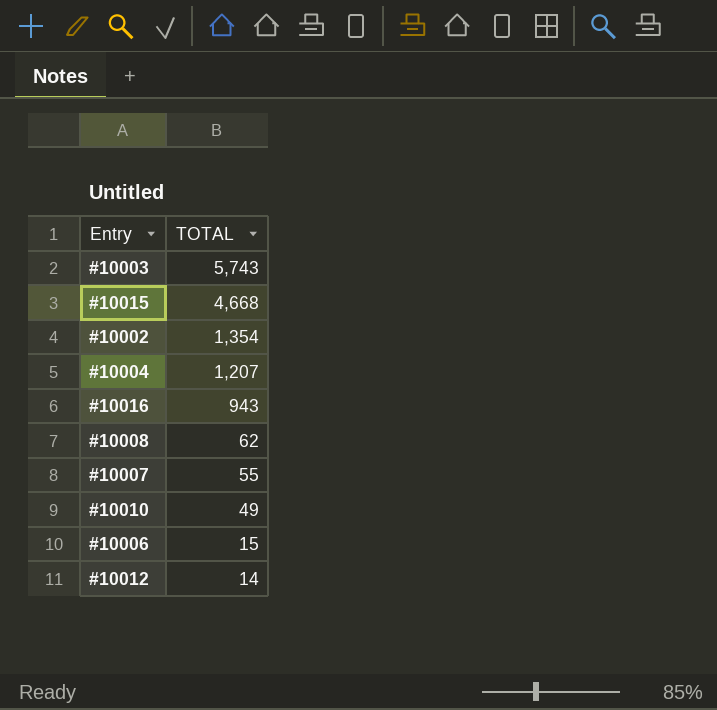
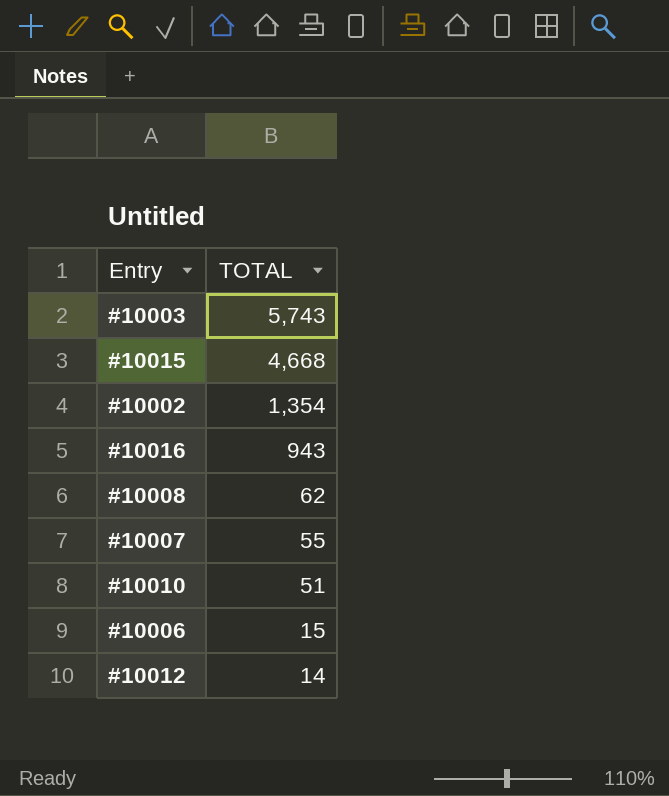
row #10004: 1,207 -> none
#10010 | TOTAL: 49 -> 51

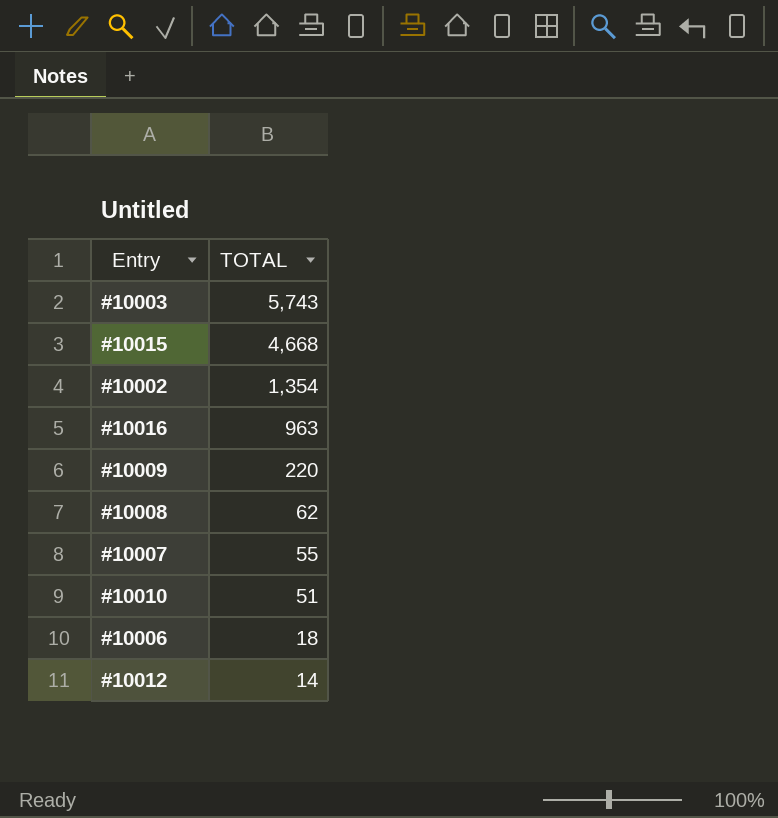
#10016 | TOTAL: 943 -> 963
row #10009: none -> 220
#10006 | TOTAL: 15 -> 18

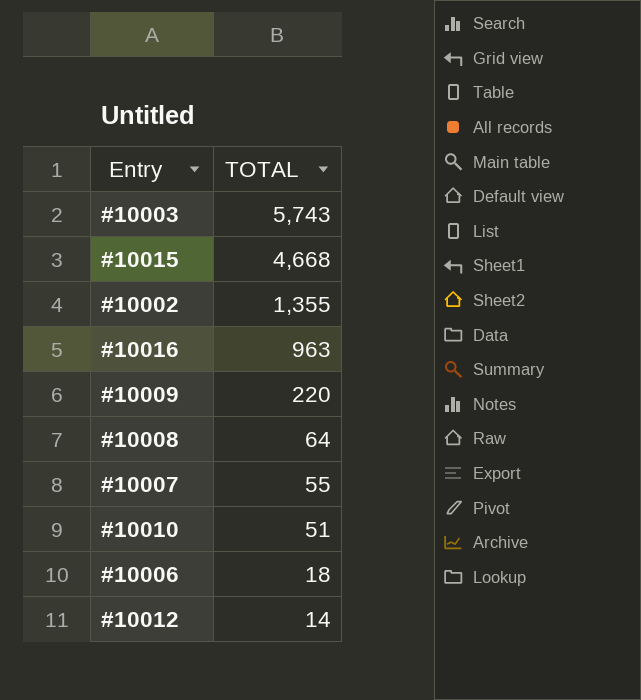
#10002 | TOTAL: 1,354 -> 1,355
#10008 | TOTAL: 62 -> 64

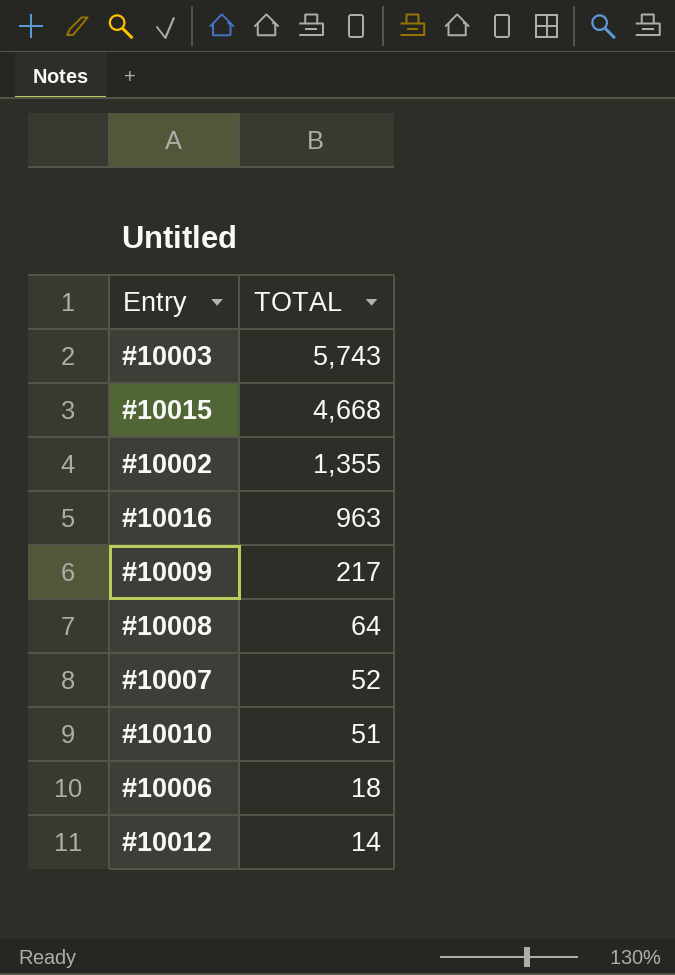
#10009 | TOTAL: 220 -> 217
#10007 | TOTAL: 55 -> 52

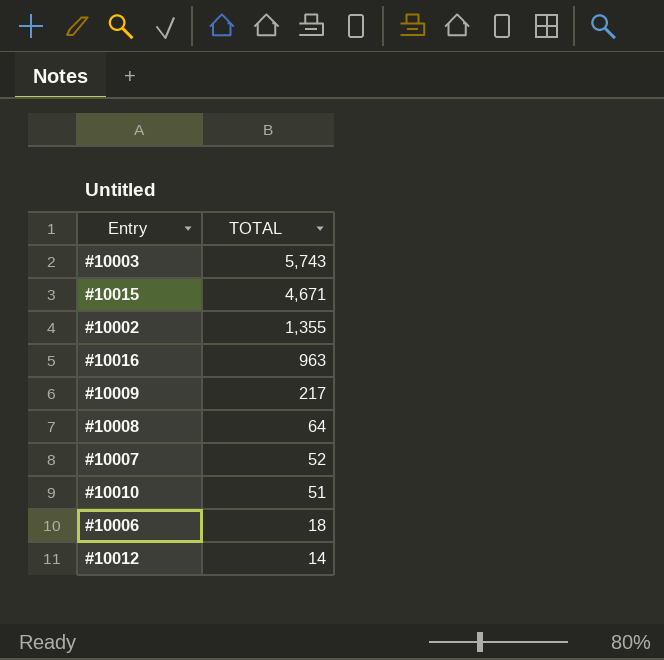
#10015 | TOTAL: 4,668 -> 4,671

